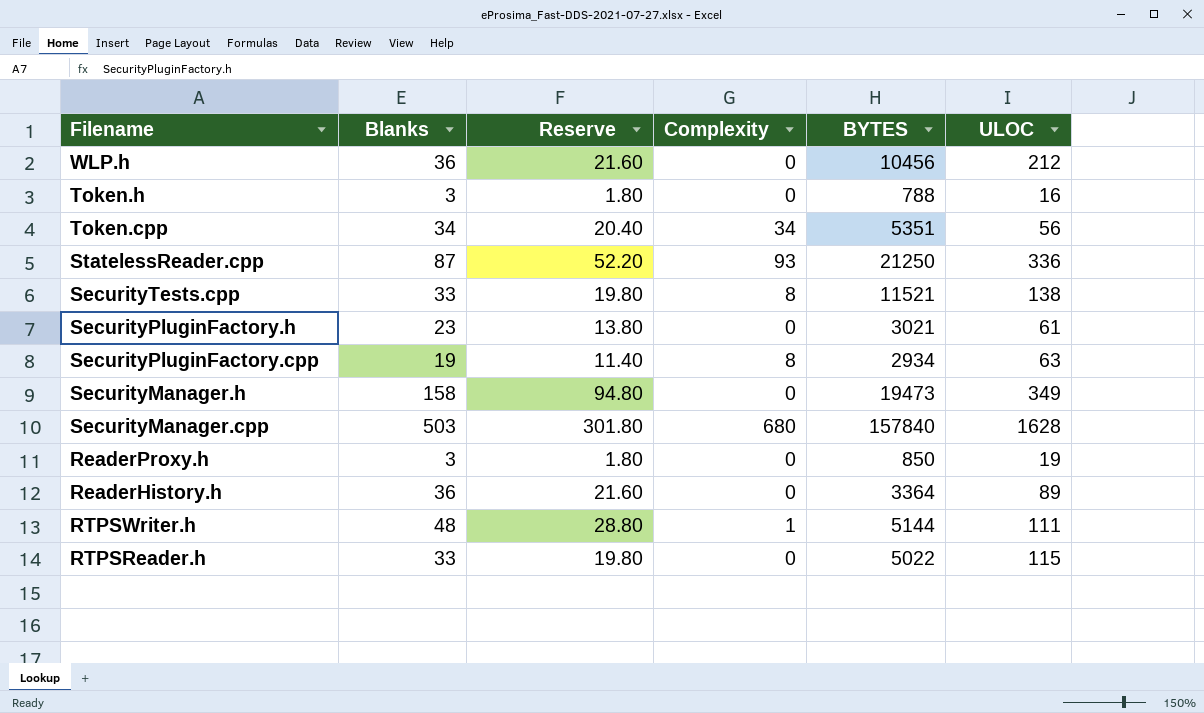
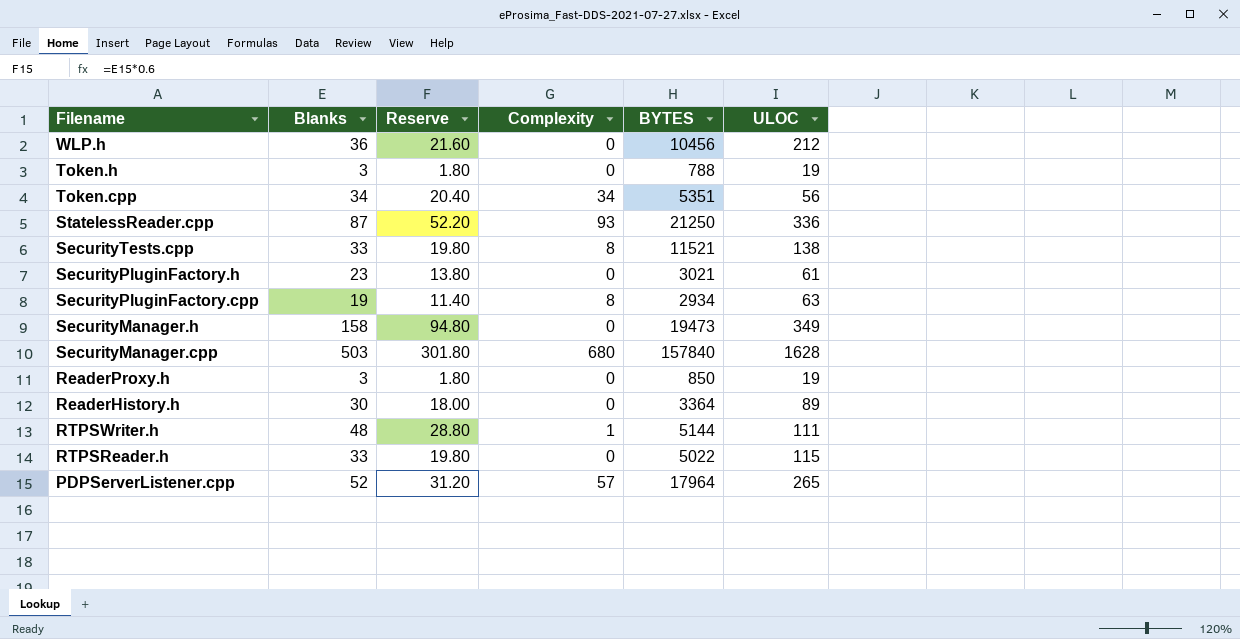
Token.h | ULOC: 16 -> 19
ReaderHistory.h | Blanks: 36 -> 30
ReaderHistory.h | Reserve: 21.60 -> 18.00
row PDPServerListener.cpp: none -> 52 | 31.20 | 57 | 17964 | 265

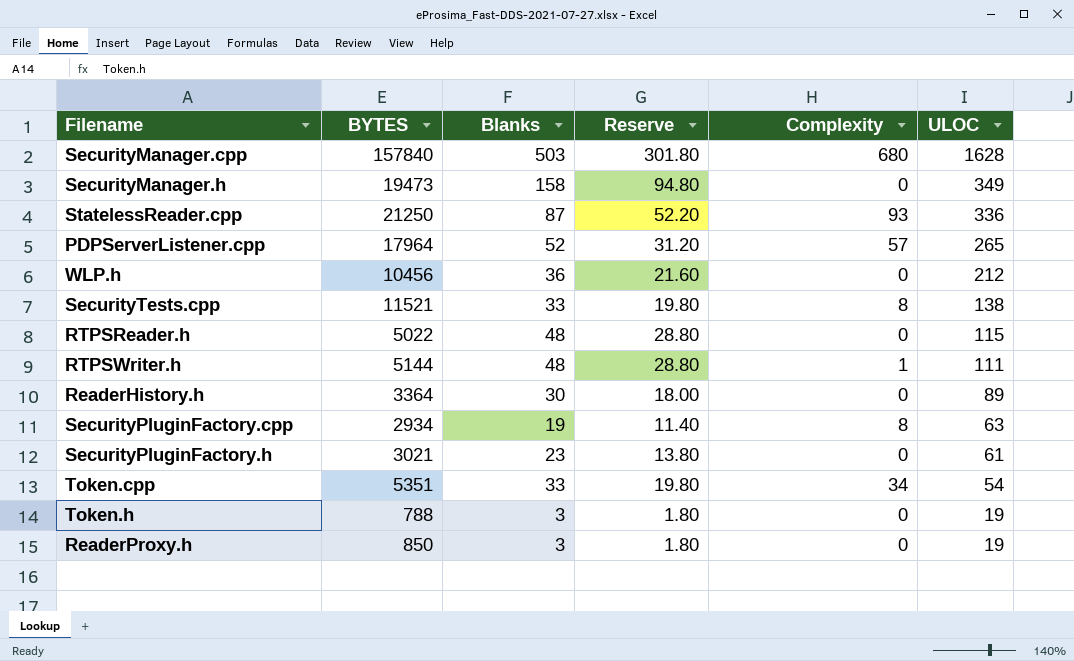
row order: none -> ULOC descending
column BYTES | position: 5 -> 2
RTPSReader.h | Blanks: 33 -> 48
RTPSReader.h | Reserve: 19.80 -> 28.80
Token.cpp | Blanks: 34 -> 33
Token.cpp | Reserve: 20.40 -> 19.80
Token.cpp | ULOC: 56 -> 54

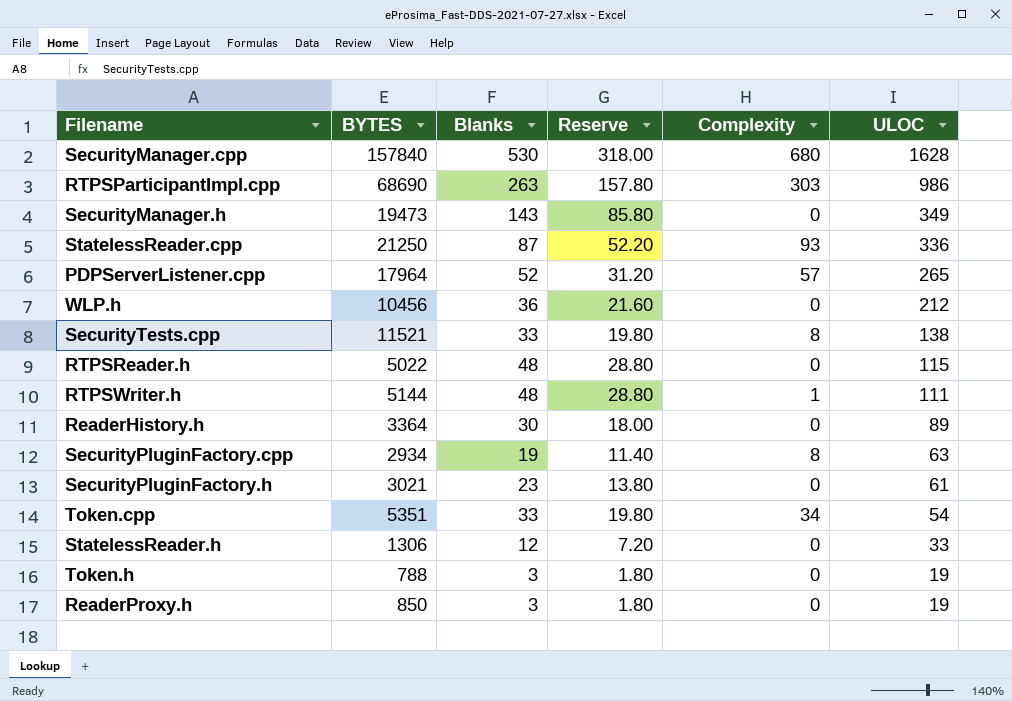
SecurityManager.cpp | Blanks: 503 -> 530
SecurityManager.cpp | Reserve: 301.80 -> 318.00
row RTPSParticipantImpl.cpp: none -> 68690 | 263 | 157.80 | 303 | 986
SecurityManager.h | Blanks: 158 -> 143
SecurityManager.h | Reserve: 94.80 -> 85.80
row StatelessReader.h: none -> 1306 | 12 | 7.20 | 0 | 33

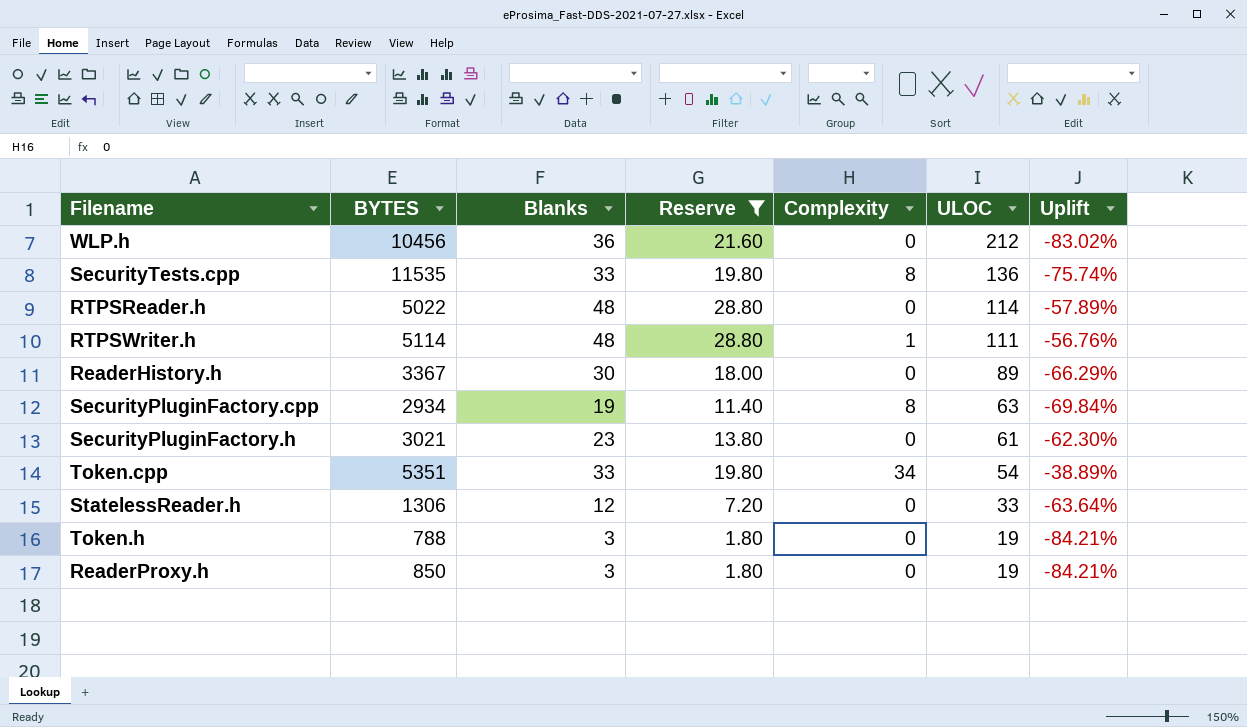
filter: none -> Reserve <= 28.80
column Uplift | formula: none -> ([Blanks] - [ULOC]) / [ULOC]
SecurityTests.cpp | BYTES: 11521 -> 11535
SecurityTests.cpp | ULOC: 138 -> 136
RTPSReader.h | ULOC: 115 -> 114
RTPSWriter.h | BYTES: 5144 -> 5114
ReaderHistory.h | BYTES: 3364 -> 3367

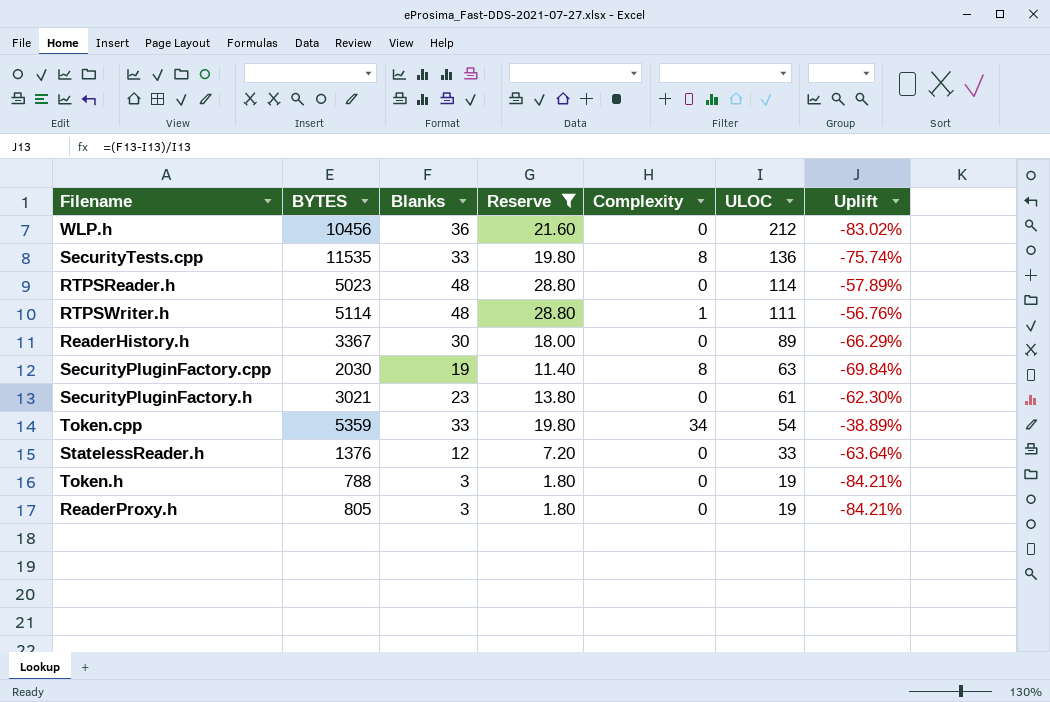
RTPSReader.h | BYTES: 5022 -> 5023
SecurityPluginFactory.cpp | BYTES: 2934 -> 2030
Token.cpp | BYTES: 5351 -> 5359
StatelessReader.h | BYTES: 1306 -> 1376
ReaderProxy.h | BYTES: 850 -> 805

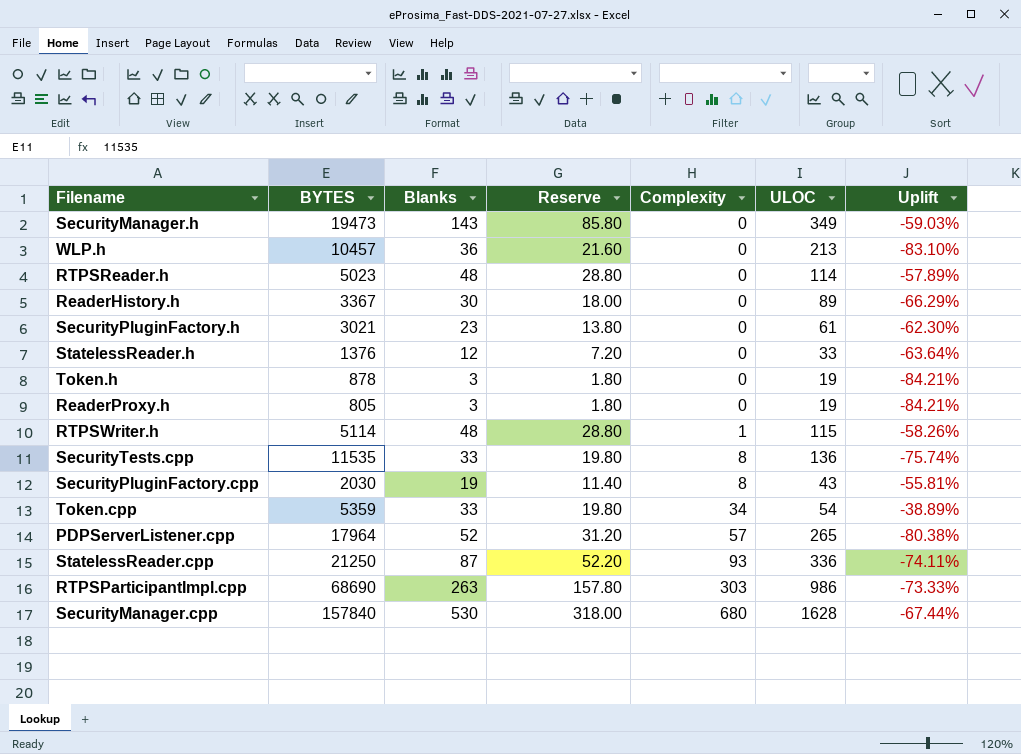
filter: Reserve <= 28.80 -> none
row order: ULOC descending -> Complexity ascending
WLP.h | BYTES: 10456 -> 10457
WLP.h | ULOC: 212 -> 213
WLP.h | Uplift: -83.02% -> -83.10%
Token.h | BYTES: 788 -> 878
RTPSWriter.h | ULOC: 111 -> 115
RTPSWriter.h | Uplift: -56.76% -> -58.26%
SecurityPluginFactory.cpp | ULOC: 63 -> 43
SecurityPluginFactory.cpp | Uplift: -69.84% -> -55.81%

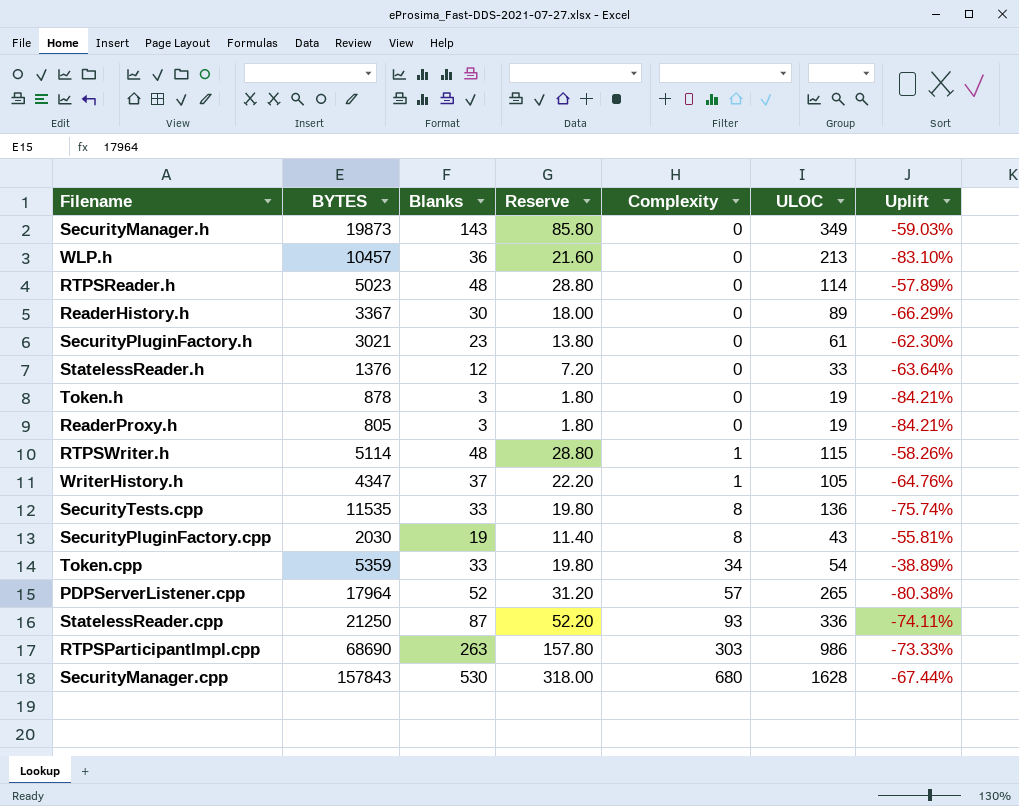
SecurityManager.h | BYTES: 19473 -> 19873
row WriterHistory.h: none -> 4347 | 37 | 22.20 | 1 | 105 | -64.76%
SecurityManager.cpp | BYTES: 157840 -> 157843

